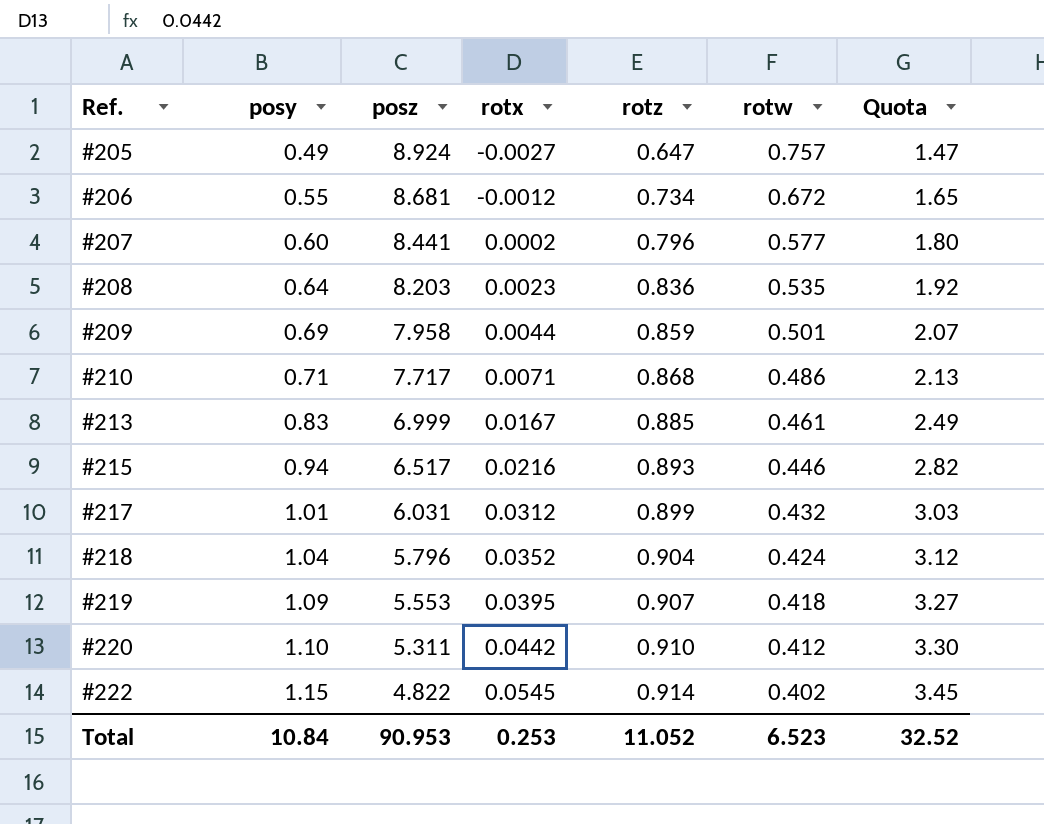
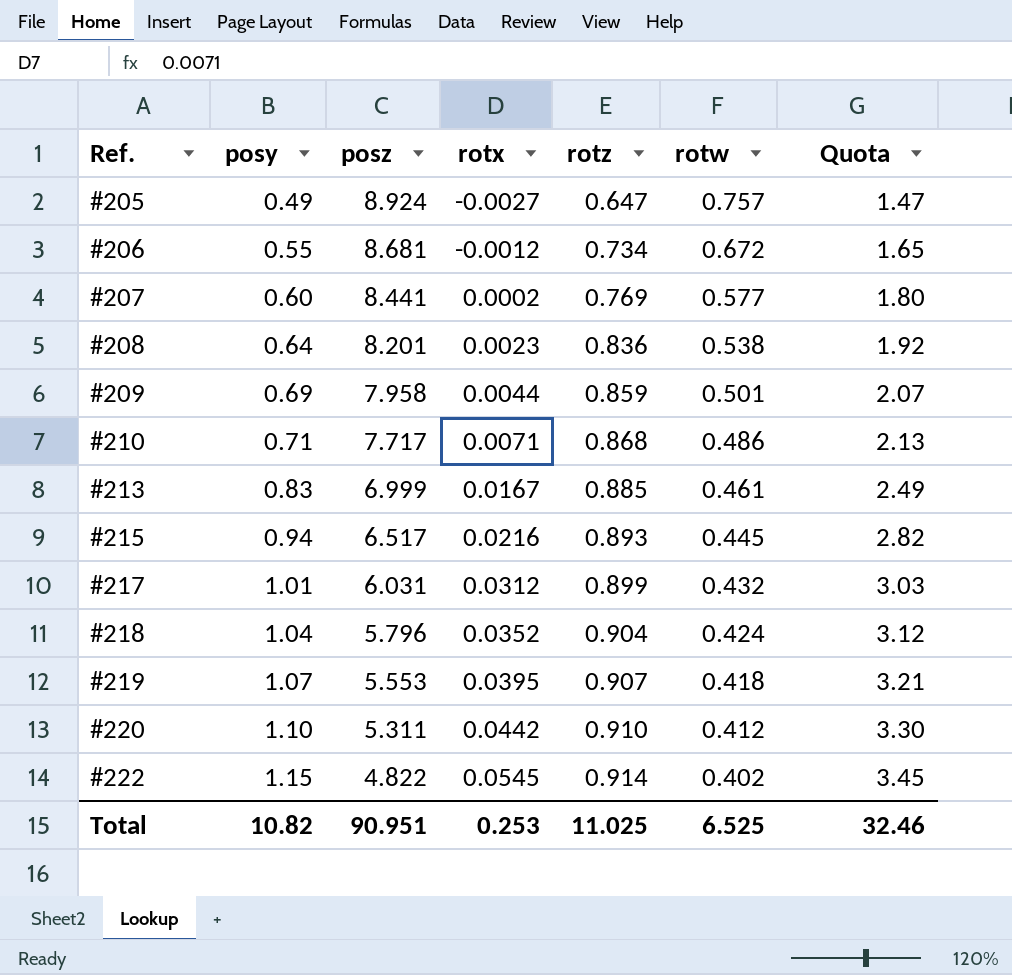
#207 | rotz: 0.796 -> 0.769
#208 | posz: 8.203 -> 8.201
#208 | rotw: 0.535 -> 0.538
#215 | rotw: 0.446 -> 0.445
#219 | posy: 1.09 -> 1.07
#219 | Quota: 3.27 -> 3.21
Total | posy: 10.84 -> 10.82
Total | posz: 90.953 -> 90.951
Total | rotz: 11.052 -> 11.025
Total | rotw: 6.523 -> 6.525
Total | Quota: 32.52 -> 32.46

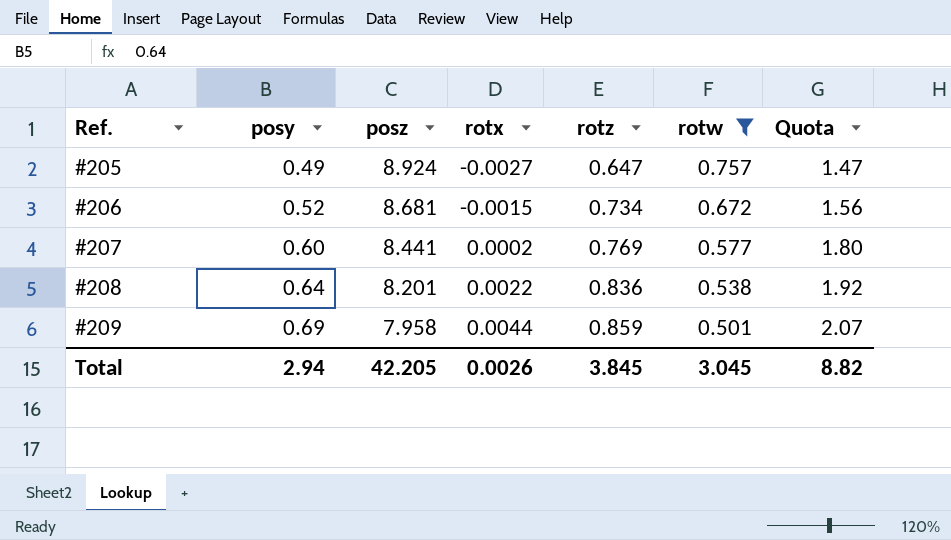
filter: none -> rotw >= 0.501
#206 | posy: 0.55 -> 0.52
#206 | rotx: -0.0012 -> -0.0015
#206 | Quota: 1.65 -> 1.56
#208 | rotx: 0.0023 -> 0.0022
Total | posy: 10.82 -> 2.94
Total | posz: 90.951 -> 42.205
Total | rotx: 0.253 -> 0.0026
Total | rotz: 11.025 -> 3.845
Total | rotw: 6.525 -> 3.045
Total | Quota: 32.46 -> 8.82

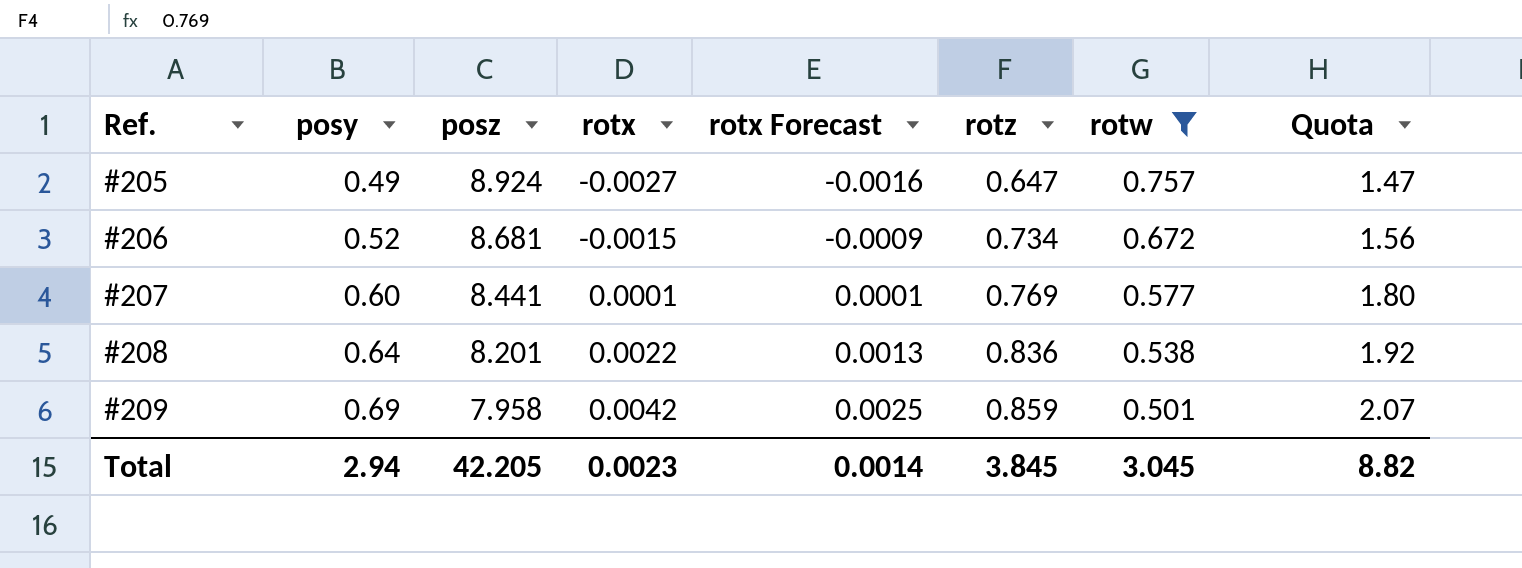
column rotx Forecast | formula: none -> [rotx] * 0.6
#207 | rotx: 0.0002 -> 0.0001
#209 | rotx: 0.0044 -> 0.0042
Total | rotx: 0.0026 -> 0.0023

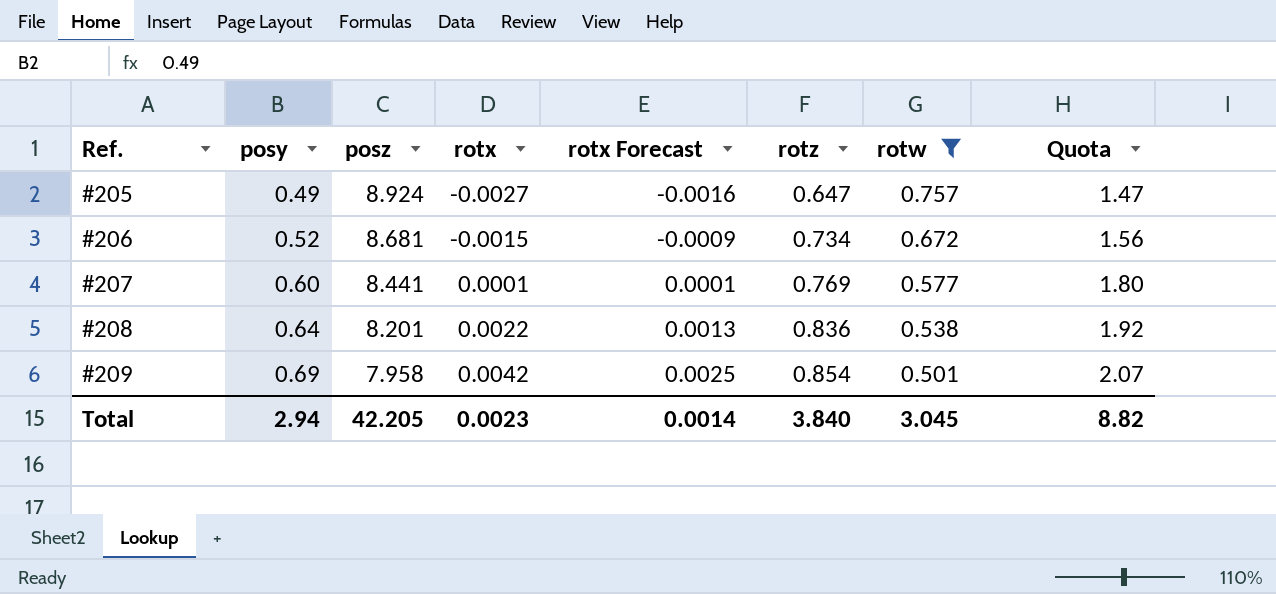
#209 | rotz: 0.859 -> 0.854
Total | rotz: 3.845 -> 3.840

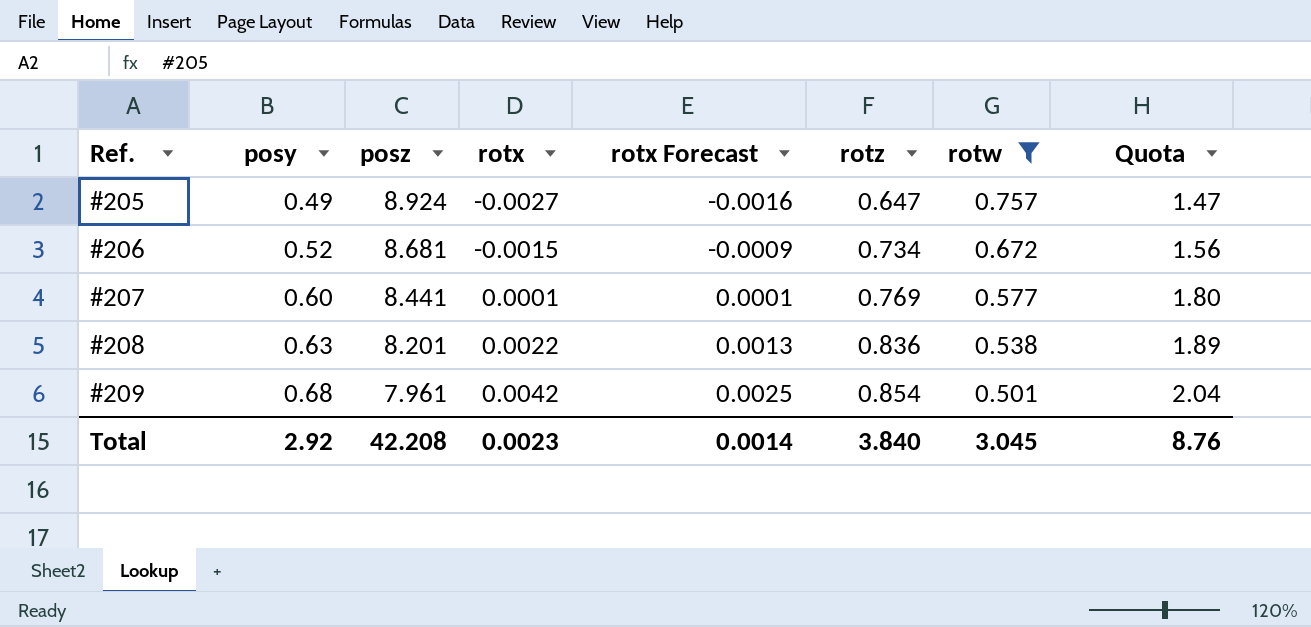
#208 | posy: 0.64 -> 0.63
#208 | Quota: 1.92 -> 1.89
#209 | posy: 0.69 -> 0.68
#209 | posz: 7.958 -> 7.961
#209 | Quota: 2.07 -> 2.04
Total | posy: 2.94 -> 2.92
Total | posz: 42.205 -> 42.208
Total | Quota: 8.82 -> 8.76

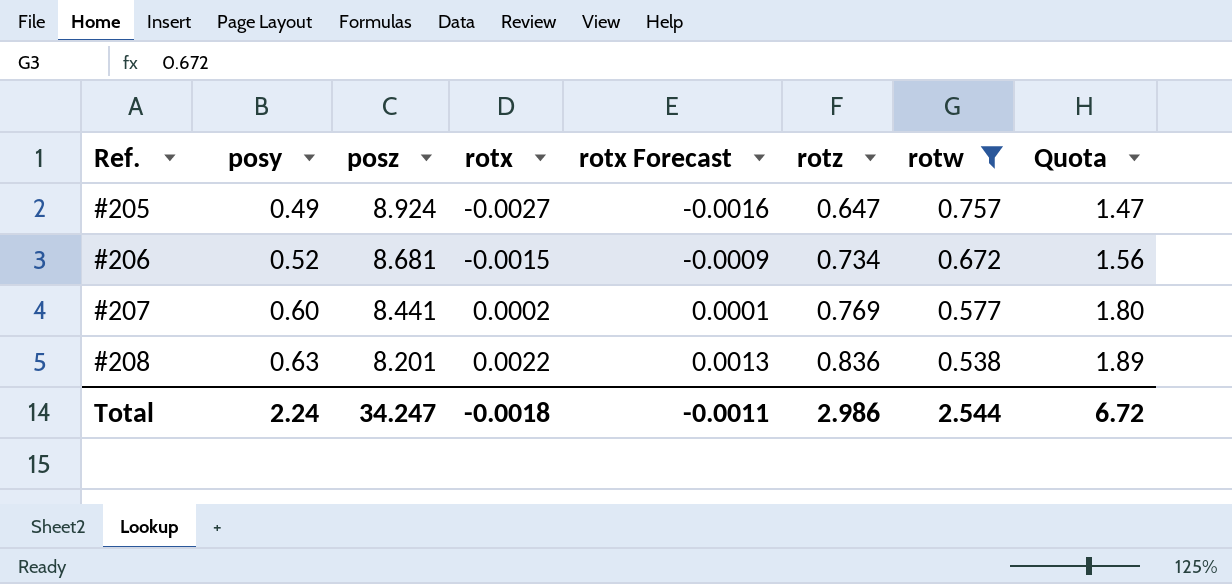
row #209: 0.68 | 7.961 | 0.0042 | 0.0025 | 0.854 | 0.501 | 2.04 -> none
#207 | rotx: 0.0001 -> 0.0002
Total | posy: 2.92 -> 2.24
Total | posz: 42.208 -> 34.247
Total | rotx: 0.0023 -> -0.0018
Total | rotx Forecast: 0.0014 -> -0.0011
Total | rotz: 3.840 -> 2.986
Total | rotw: 3.045 -> 2.544
Total | Quota: 8.76 -> 6.72

